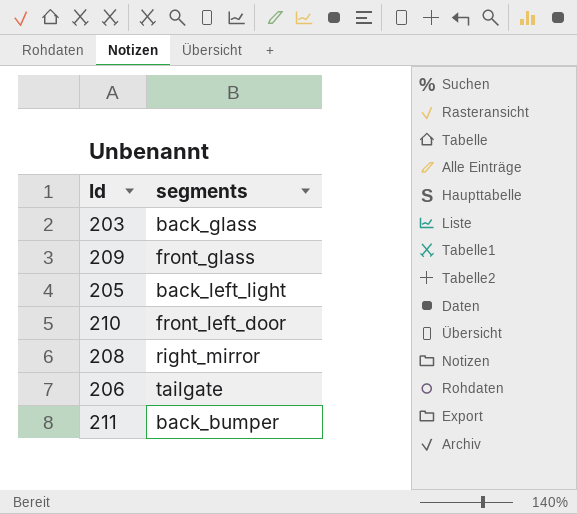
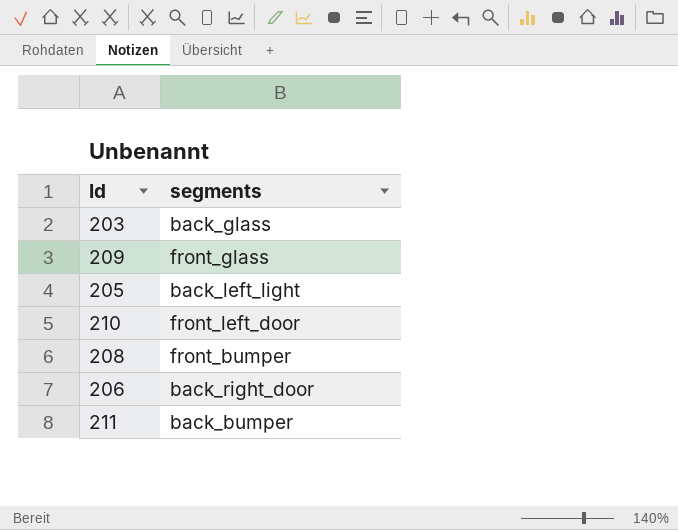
208 | segments: right_mirror -> front_bumper
206 | segments: tailgate -> back_right_door

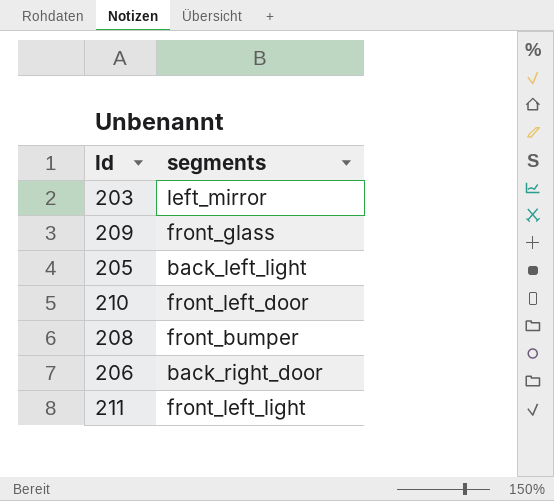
203 | segments: back_glass -> left_mirror
211 | segments: back_bumper -> front_left_light

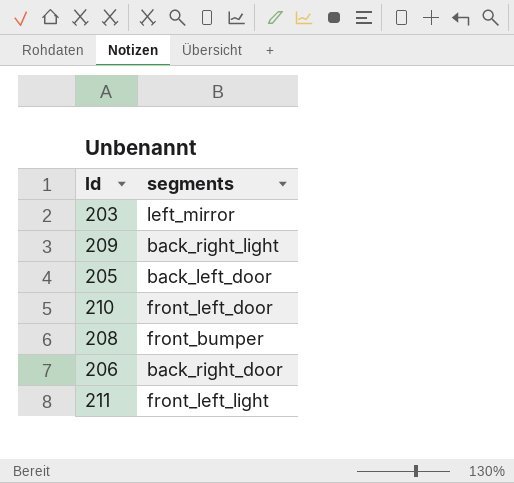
209 | segments: front_glass -> back_right_light
205 | segments: back_left_light -> back_left_door

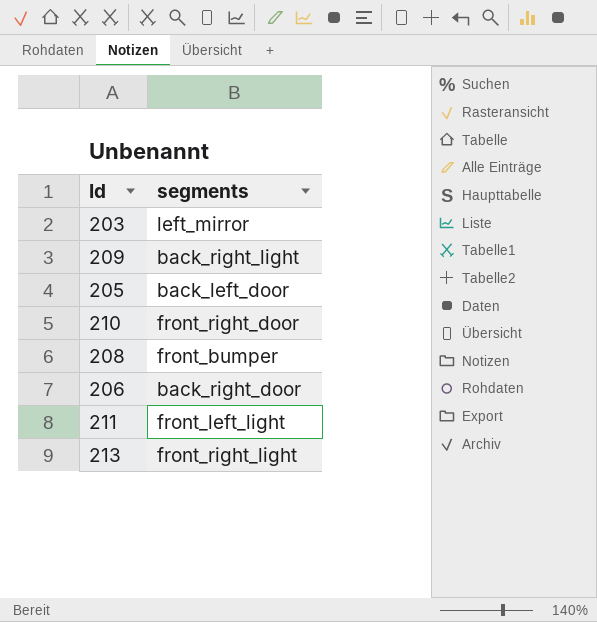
210 | segments: front_left_door -> front_right_door
row 213: none -> front_right_light

